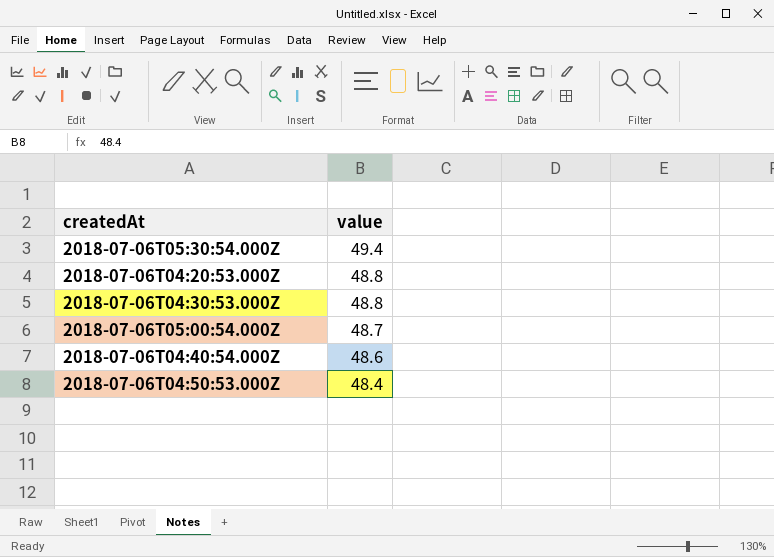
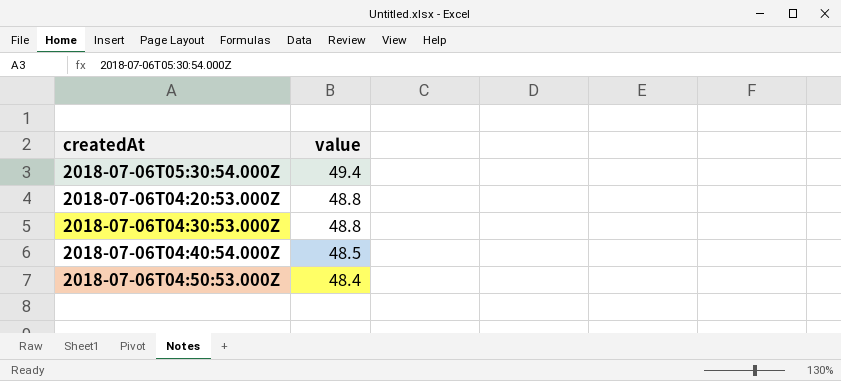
row 2018-07-06T05:00:54.000Z: 48.7 -> none
2018-07-06T04:40:54.000Z | value: 48.6 -> 48.5

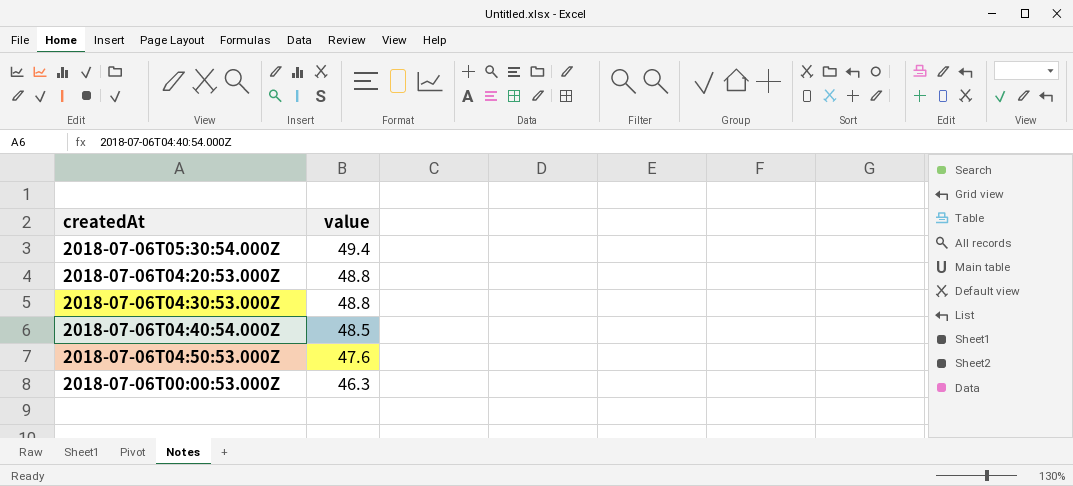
2018-07-06T04:50:53.000Z | value: 48.4 -> 47.6
row 2018-07-06T00:00:53.000Z: none -> 46.3

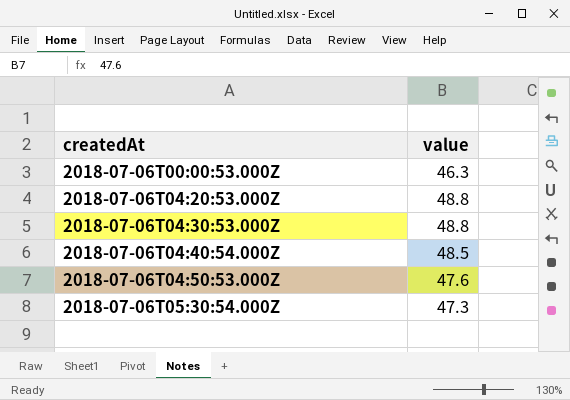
row order: value descending -> createdAt ascending
2018-07-06T05:30:54.000Z | value: 49.4 -> 47.3

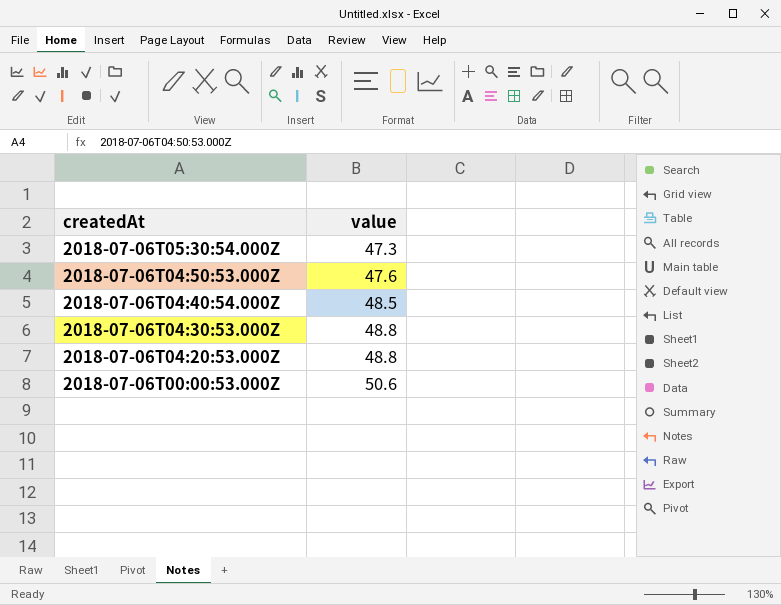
row order: createdAt ascending -> createdAt descending
2018-07-06T00:00:53.000Z | value: 46.3 -> 50.6

